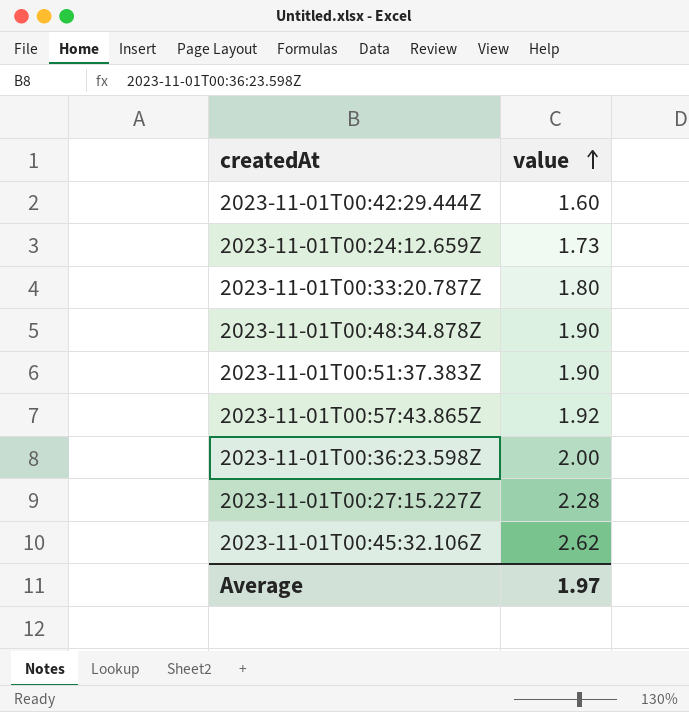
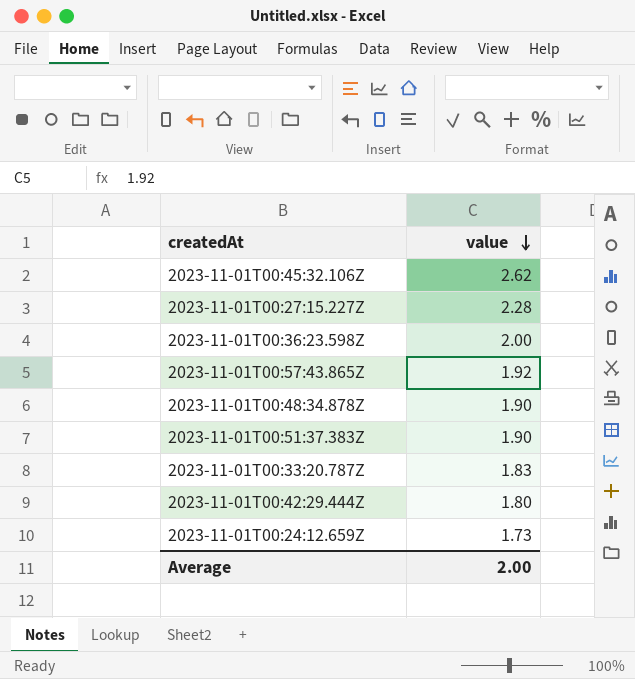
row order: value ascending -> value descending
2023-11-01T00:33:20.787Z | value: 1.80 -> 1.83
2023-11-01T00:42:29.444Z | value: 1.60 -> 1.80
Average | value: 1.97 -> 2.00

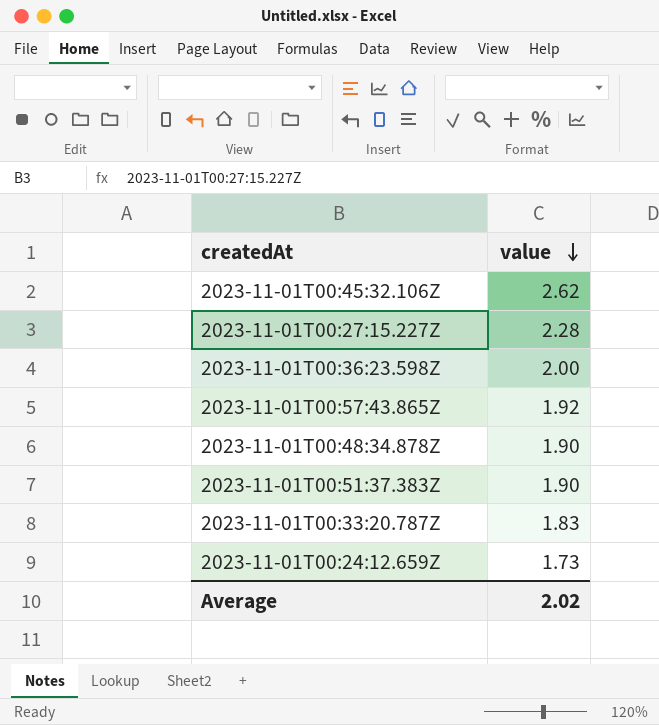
row 2023-11-01T00:42:29.444Z: 1.80 -> none
Average | value: 2.00 -> 2.02

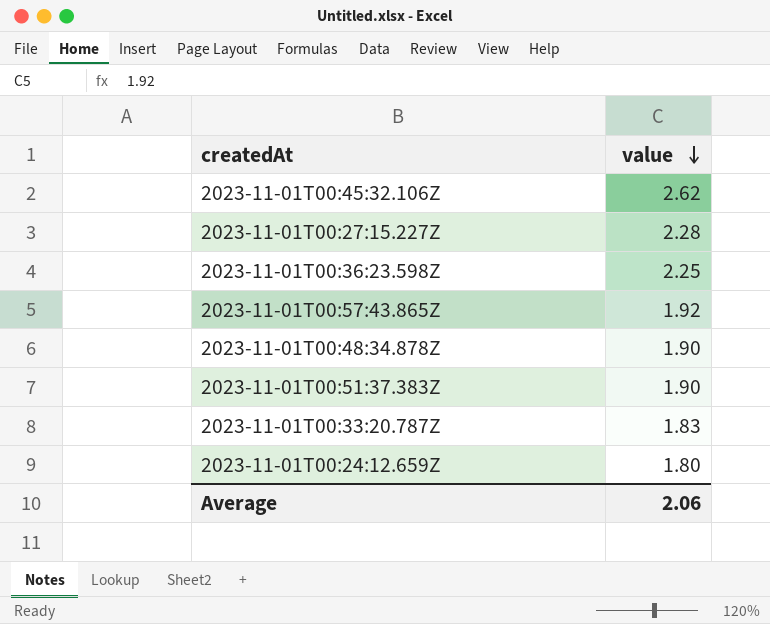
2023-11-01T00:36:23.598Z | value: 2.00 -> 2.25
2023-11-01T00:24:12.659Z | value: 1.73 -> 1.80
Average | value: 2.02 -> 2.06

